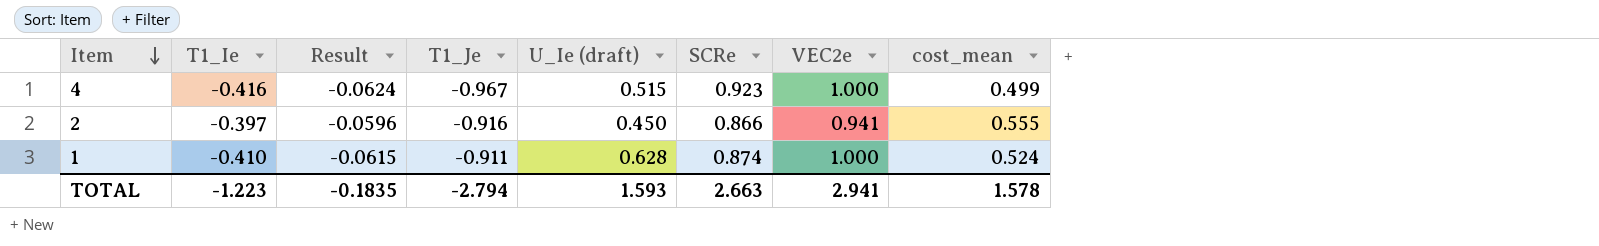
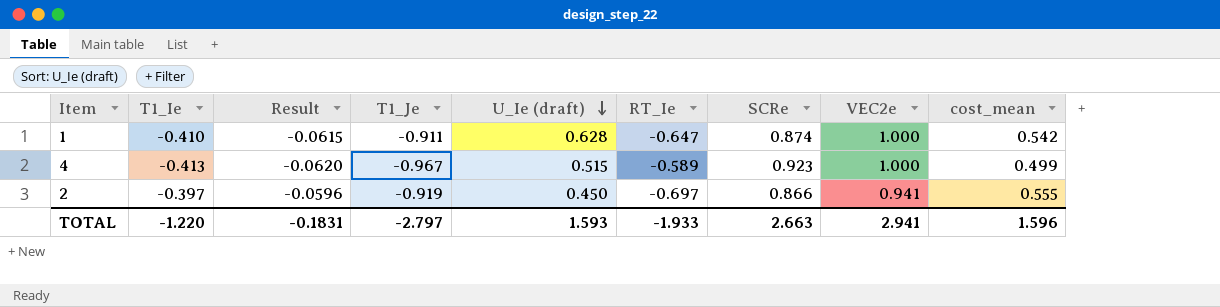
row order: Item descending -> U_Ie (draft) descending
column RT_Ie | position: none -> 6
1 | cost_mean: 0.524 -> 0.542
4 | T1_Ie: -0.416 -> -0.413
4 | Result: -0.0624 -> -0.0620
2 | T1_Je: -0.916 -> -0.919
TOTAL | T1_Ie: -1.223 -> -1.220
TOTAL | Result: -0.1835 -> -0.1831
TOTAL | T1_Je: -2.794 -> -2.797
TOTAL | cost_mean: 1.578 -> 1.596

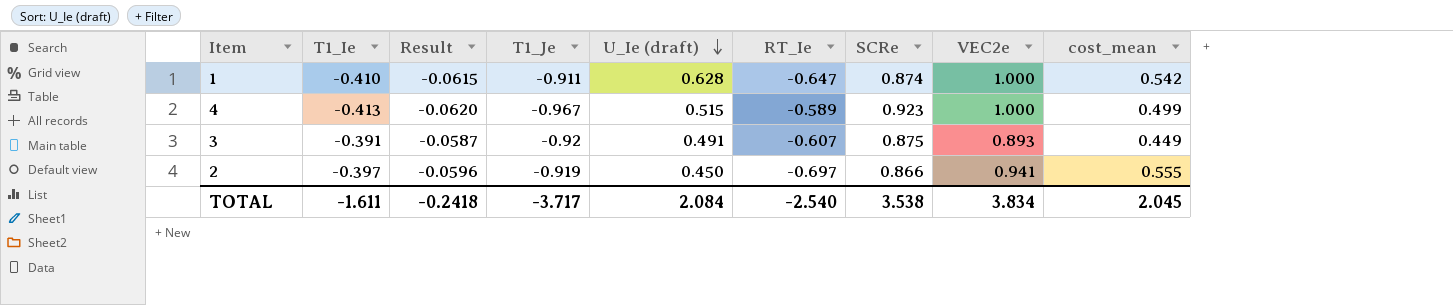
row 3: none -> -0.391 | -0.0587 | -0.92 | 0.491 | -0.607 | 0.875 | 0.893 | 0.449
TOTAL | T1_Ie: -1.220 -> -1.611
TOTAL | Result: -0.1831 -> -0.2418
TOTAL | T1_Je: -2.797 -> -3.717
TOTAL | U_Ie (draft): 1.593 -> 2.084
TOTAL | RT_Ie: -1.933 -> -2.540
TOTAL | SCRe: 2.663 -> 3.538
TOTAL | VEC2e: 2.941 -> 3.834
TOTAL | cost_mean: 1.596 -> 2.045

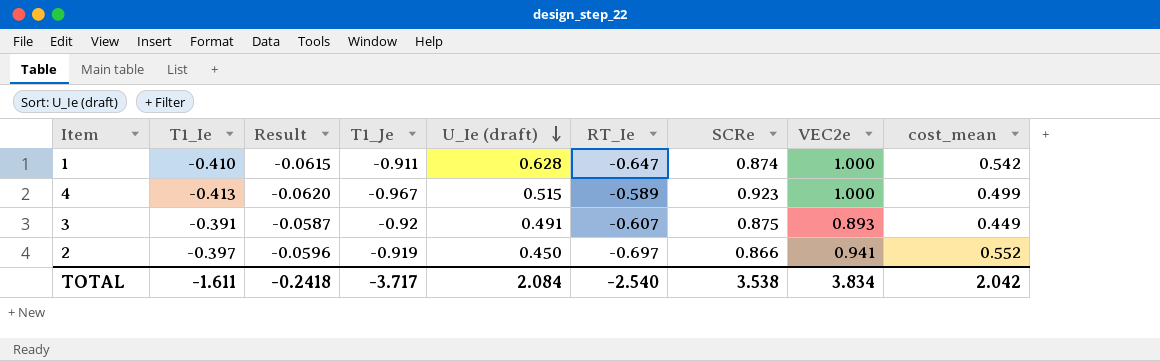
2 | cost_mean: 0.555 -> 0.552
TOTAL | cost_mean: 2.045 -> 2.042

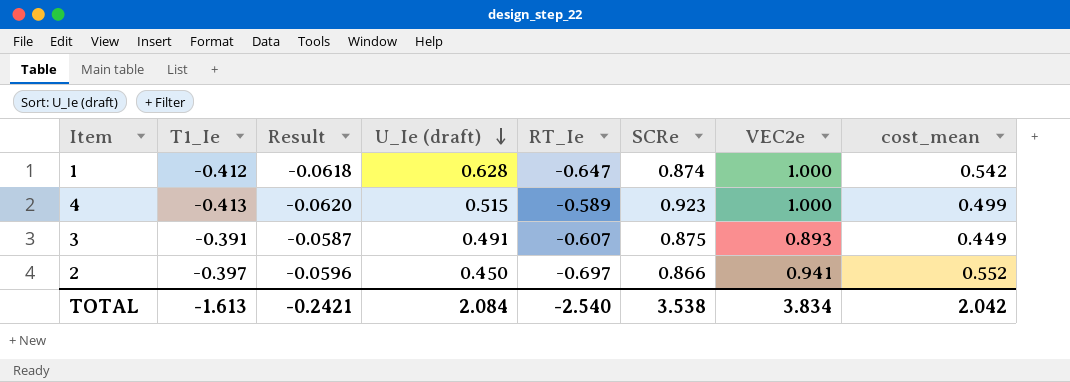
column T1_Je | position: 4 -> none
1 | T1_Ie: -0.410 -> -0.412
1 | Result: -0.0615 -> -0.0618
TOTAL | T1_Ie: -1.611 -> -1.613
TOTAL | Result: -0.2418 -> -0.2421

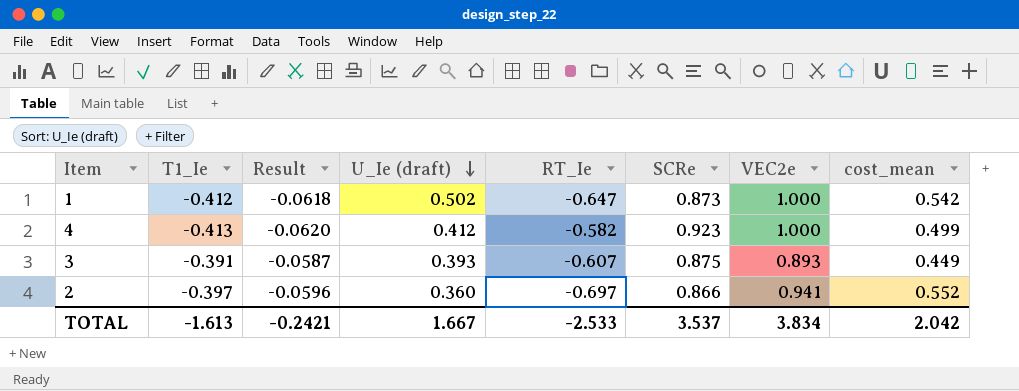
1 | U_Ie (draft): 0.628 -> 0.502
1 | SCRe: 0.874 -> 0.873
4 | U_Ie (draft): 0.515 -> 0.412
4 | RT_Ie: -0.589 -> -0.582
3 | U_Ie (draft): 0.491 -> 0.393
2 | U_Ie (draft): 0.450 -> 0.360
TOTAL | U_Ie (draft): 2.084 -> 1.667
TOTAL | RT_Ie: -2.540 -> -2.533
TOTAL | SCRe: 3.538 -> 3.537

